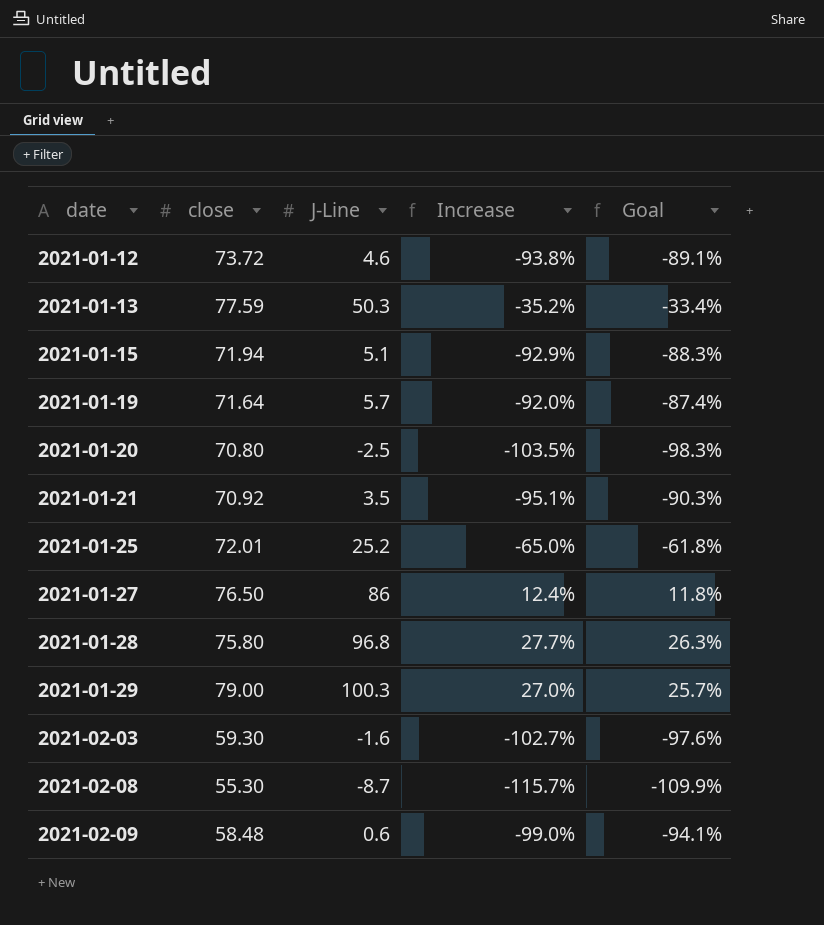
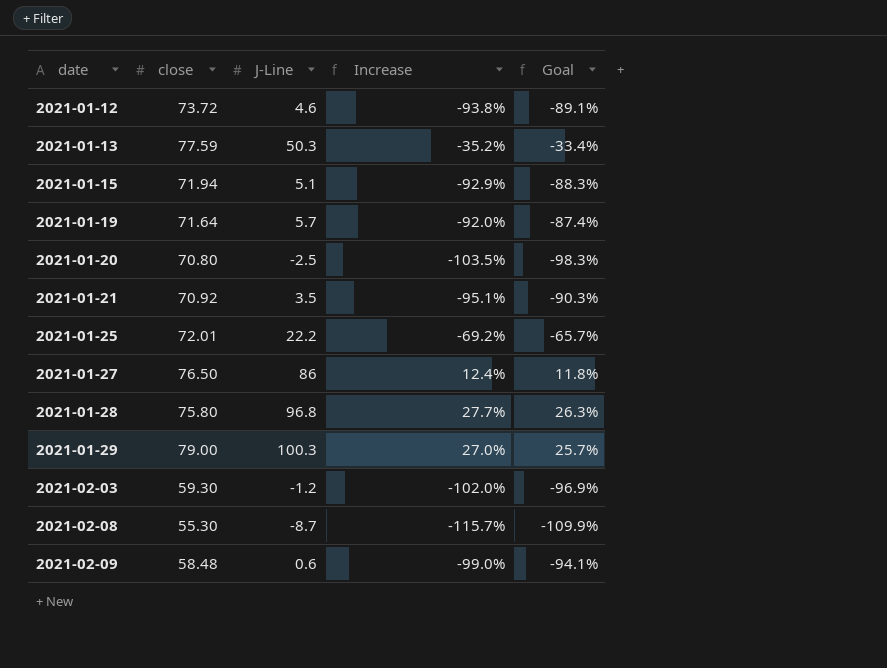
2021-01-25 | J-Line: 25.2 -> 22.2
2021-01-25 | Increase: -65.0% -> -69.2%
2021-01-25 | Goal: -61.8% -> -65.7%
2021-02-03 | J-Line: -1.6 -> -1.2
2021-02-03 | Increase: -102.7% -> -102.0%
2021-02-03 | Goal: -97.6% -> -96.9%

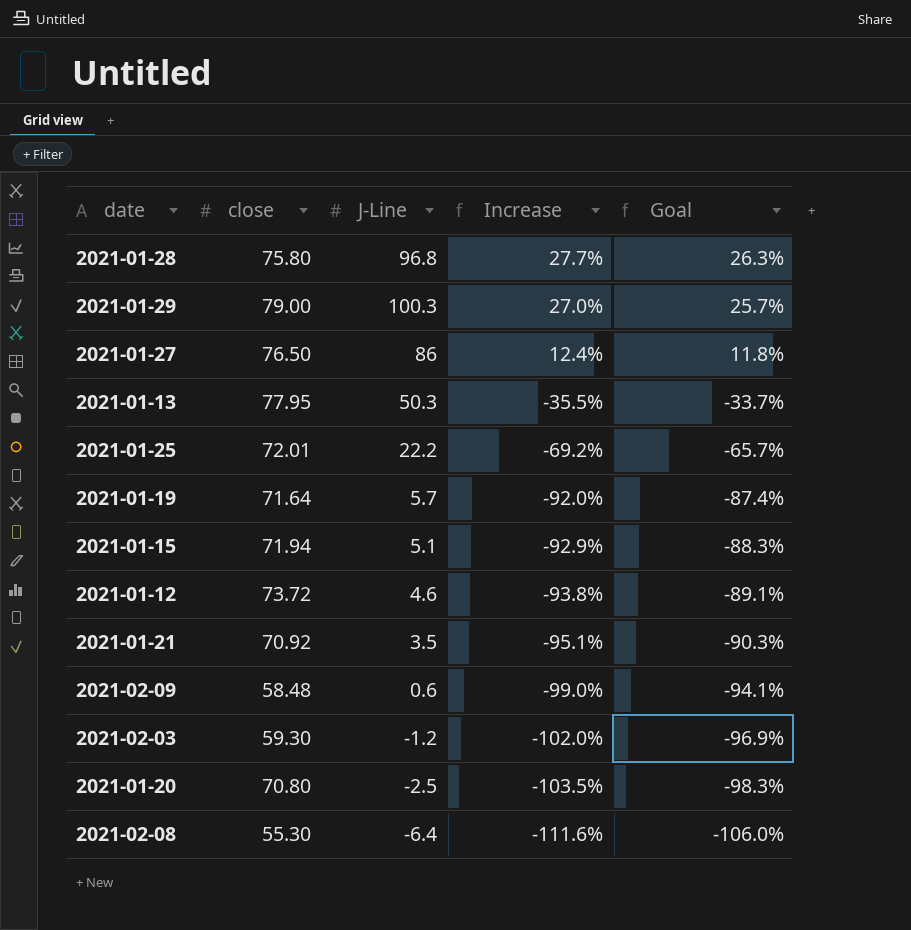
row order: date ascending -> Increase descending
2021-01-13 | close: 77.59 -> 77.95
2021-01-13 | Increase: -35.2% -> -35.5%
2021-01-13 | Goal: -33.4% -> -33.7%
2021-02-08 | J-Line: -8.7 -> -6.4
2021-02-08 | Increase: -115.7% -> -111.6%
2021-02-08 | Goal: -109.9% -> -106.0%

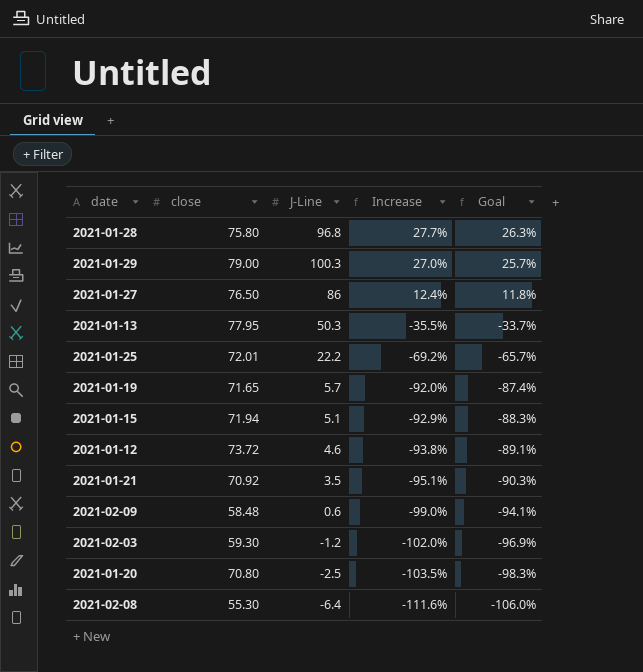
2021-01-19 | close: 71.64 -> 71.65

